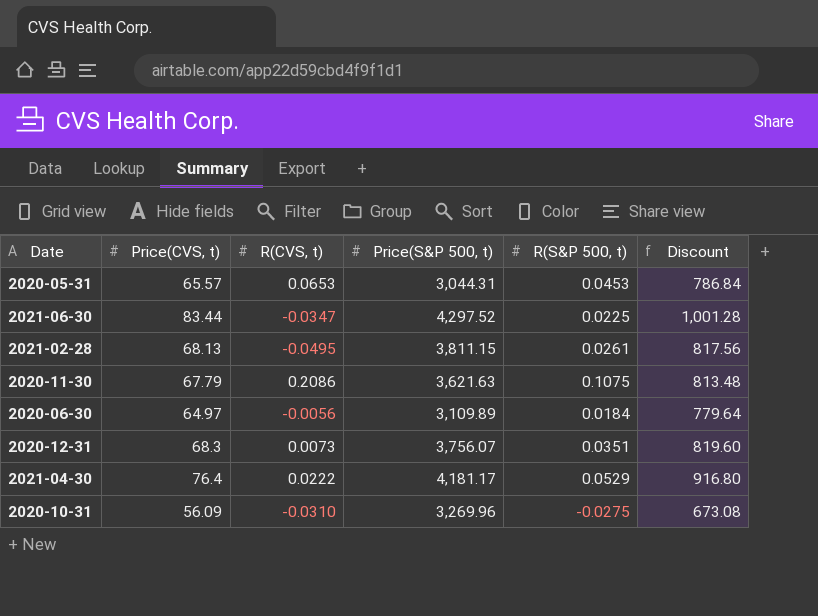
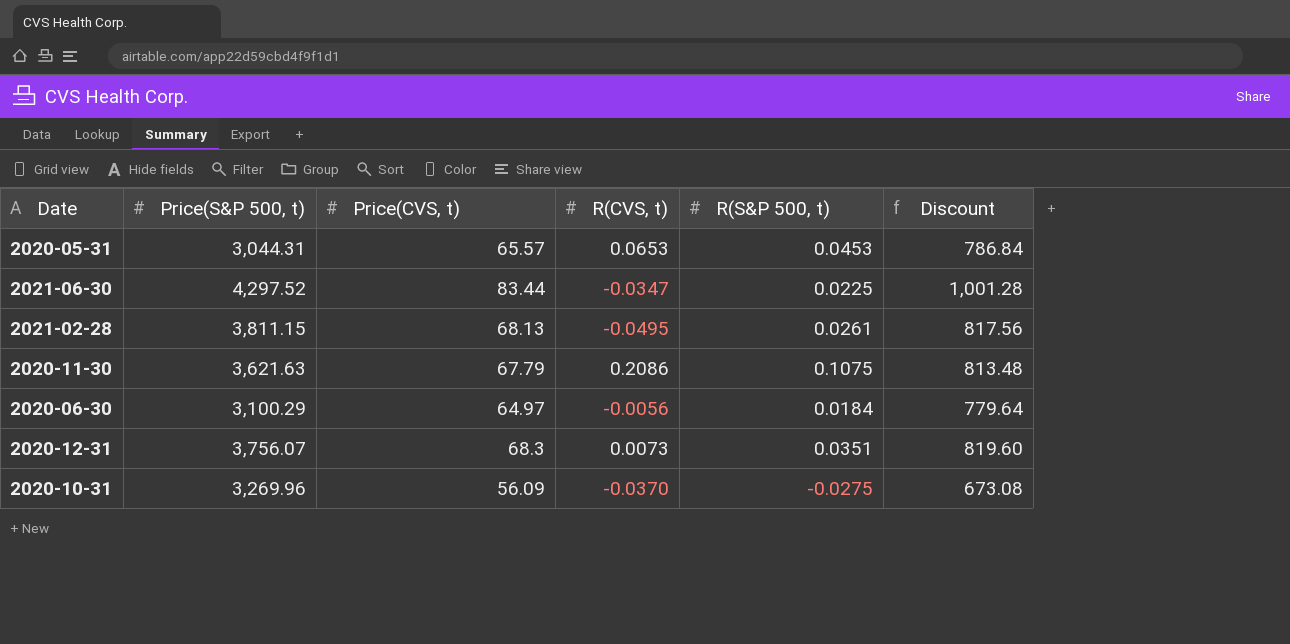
column Price(S&P 500, t) | position: 4 -> 2
row 2021-04-30: 76.4 | 0.0222 | 4,181.17 | 0.0529 | 916.80 -> none
2020-06-30 | Price(S&P 500, t): 3,109.89 -> 3,100.29
2020-10-31 | R(CVS, t): -0.0310 -> -0.0370

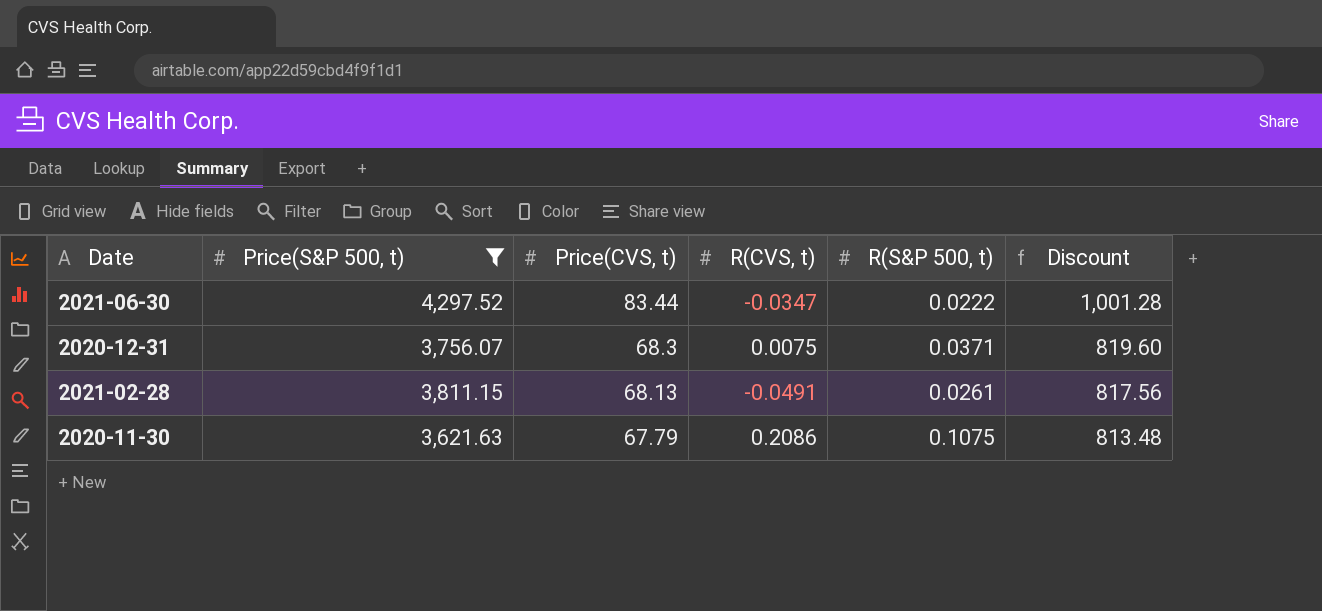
filter: none -> Price(S&P 500, t) >= 3,621.63
row order: none -> Price(CVS, t) descending
2021-06-30 | R(S&P 500, t): 0.0225 -> 0.0222
2020-12-31 | R(CVS, t): 0.0073 -> 0.0075
2020-12-31 | R(S&P 500, t): 0.0351 -> 0.0371
2021-02-28 | R(CVS, t): -0.0495 -> -0.0491

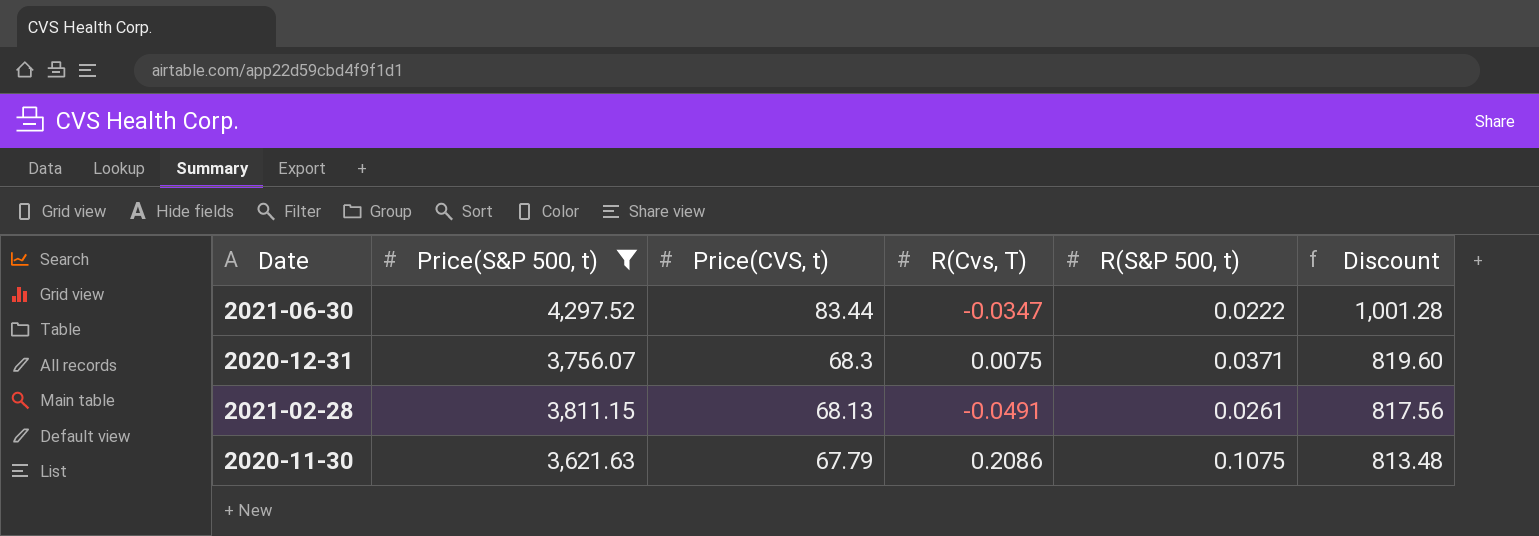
column name: R(CVS, t) -> R(Cvs, T)

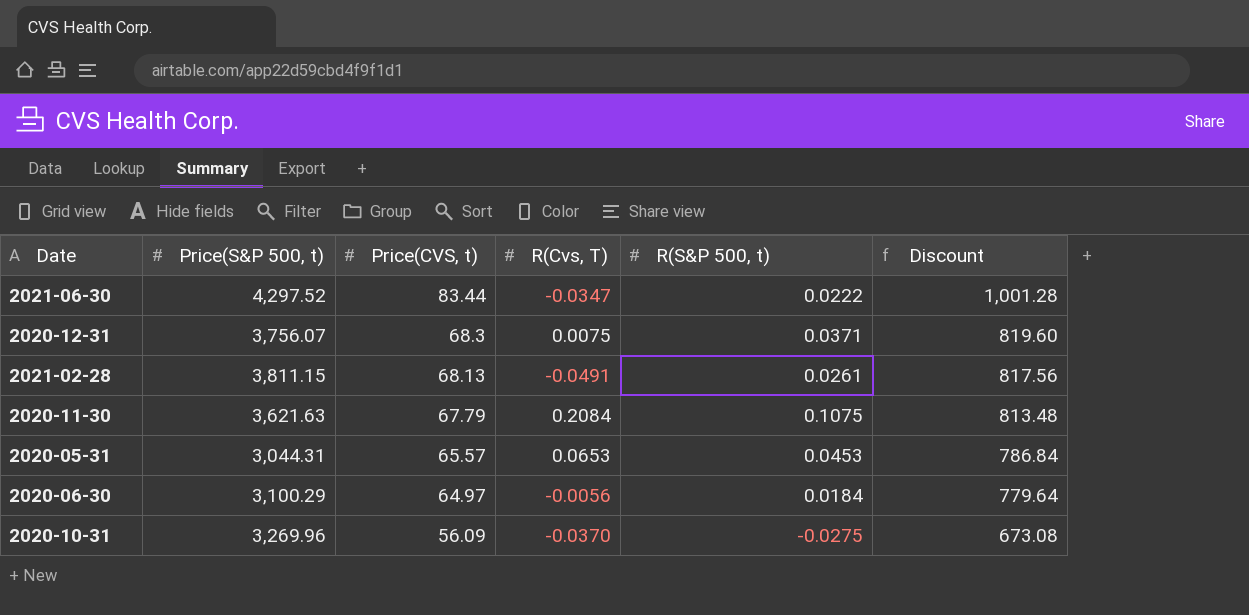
filter: Price(S&P 500, t) >= 3,621.63 -> none
2020-11-30 | R(Cvs, T): 0.2086 -> 0.2084

